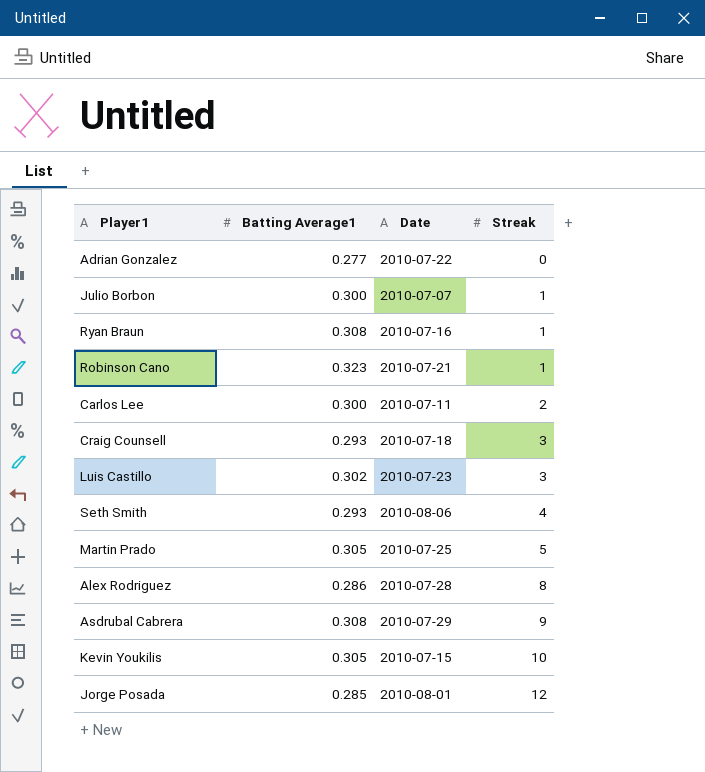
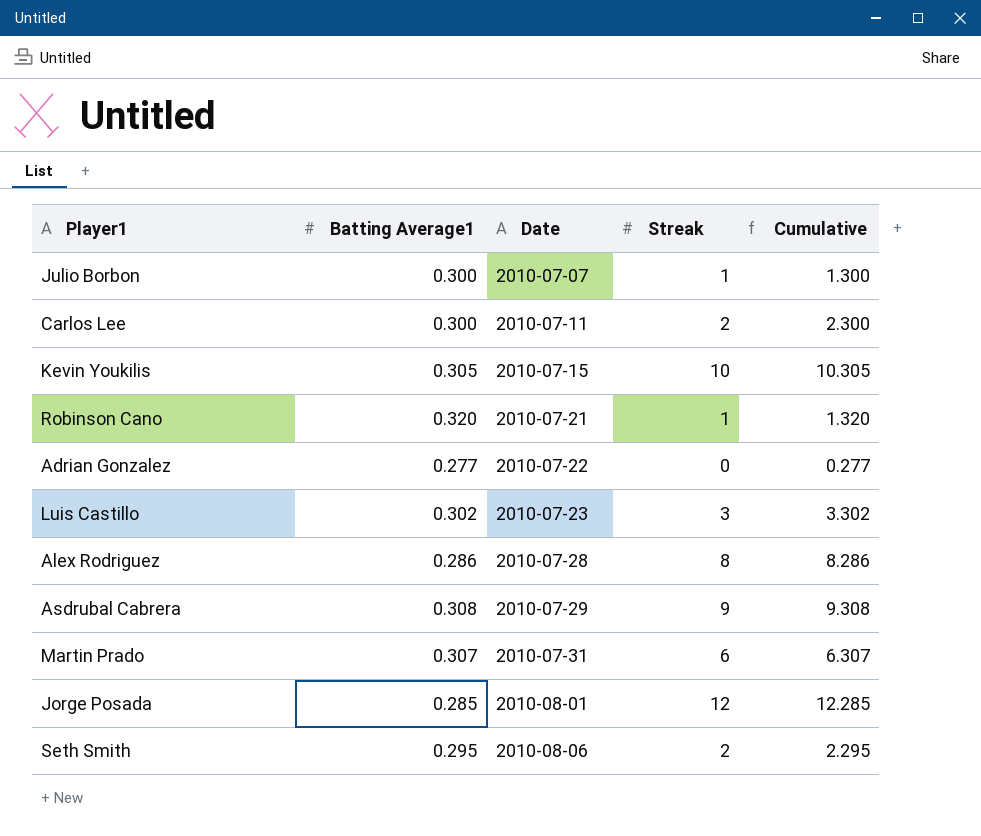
row order: Streak ascending -> Date ascending
column Cumulative | formula: none -> [Batting Average1] + [Streak]
row Ryan Braun: 0.308 | 2010-07-16 | 1 -> none
row Craig Counsell: 0.293 | 2010-07-18 | 3 -> none
Robinson Cano | Batting Average1: 0.323 -> 0.320
Martin Prado | Batting Average1: 0.305 -> 0.307
Martin Prado | Date: 2010-07-25 -> 2010-07-31
Martin Prado | Streak: 5 -> 6
Seth Smith | Batting Average1: 0.293 -> 0.295
Seth Smith | Streak: 4 -> 2

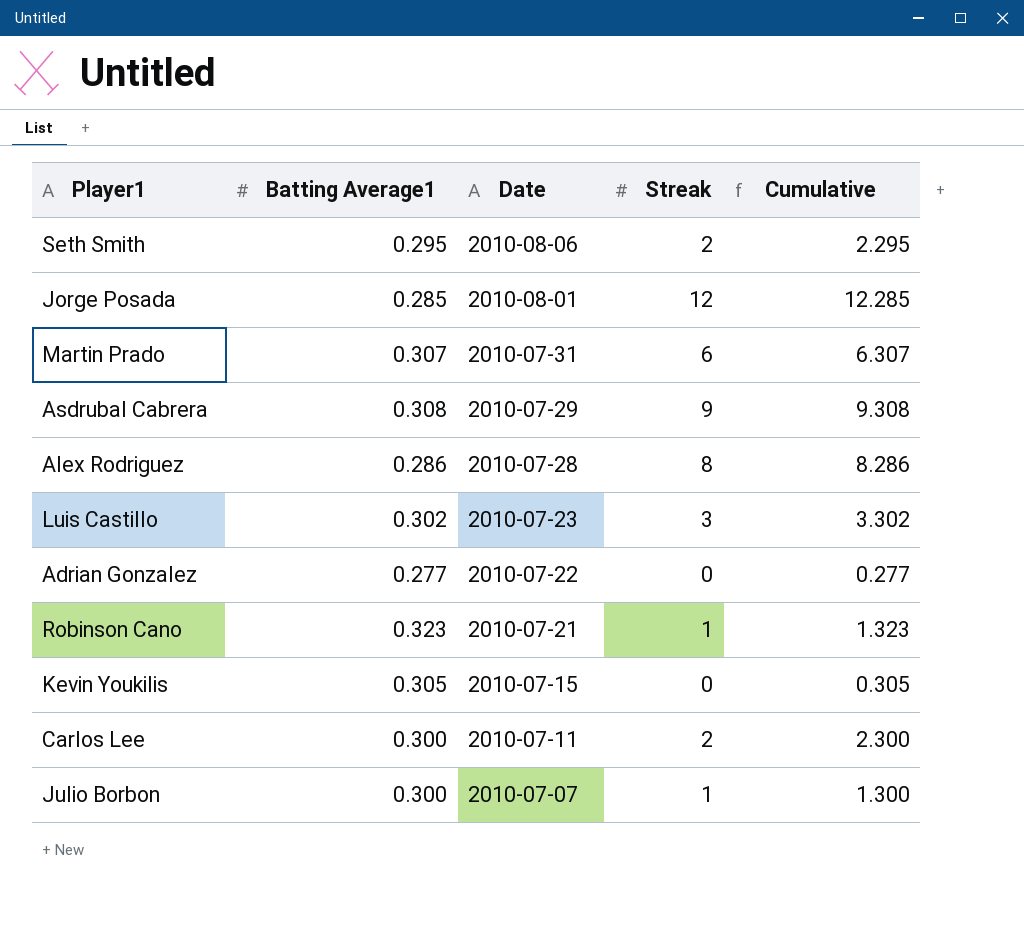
row order: Date ascending -> Date descending
Robinson Cano | Batting Average1: 0.320 -> 0.323
Robinson Cano | Cumulative: 1.320 -> 1.323
Kevin Youkilis | Streak: 10 -> 0
Kevin Youkilis | Cumulative: 10.305 -> 0.305

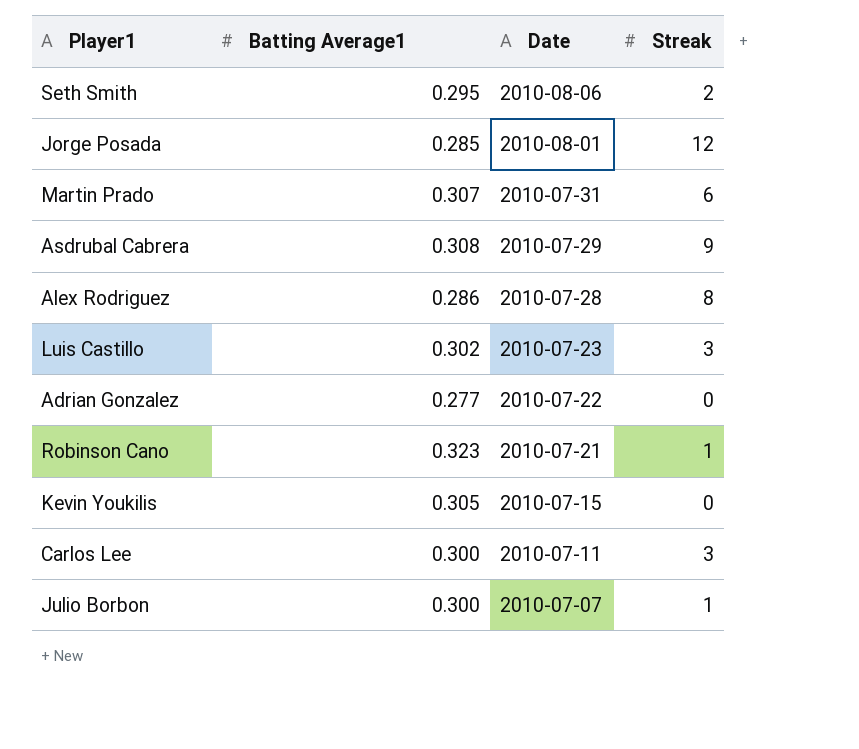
column Cumulative | formula: [Batting Average1] + [Streak] -> none
Carlos Lee | Streak: 2 -> 3

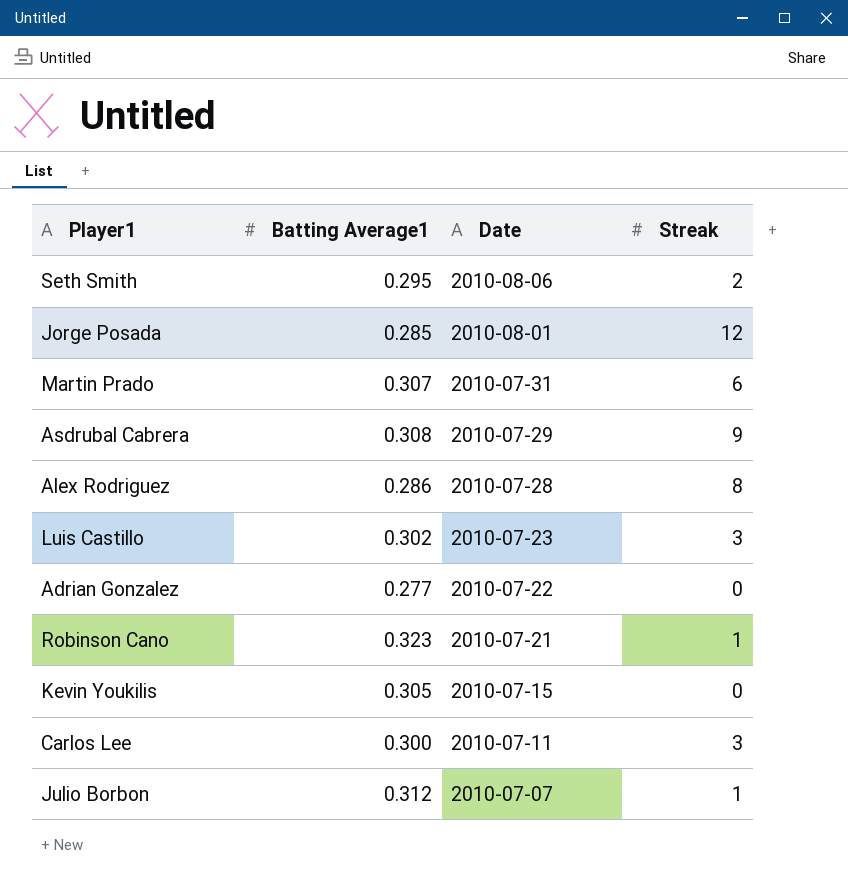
Julio Borbon | Batting Average1: 0.300 -> 0.312

